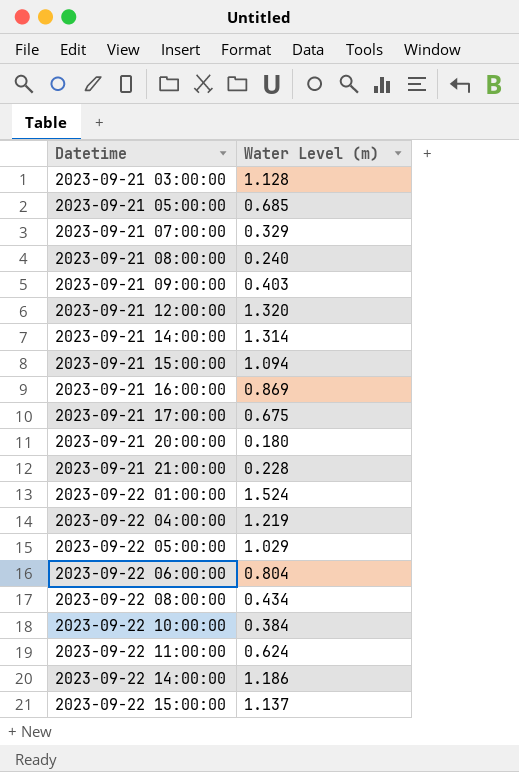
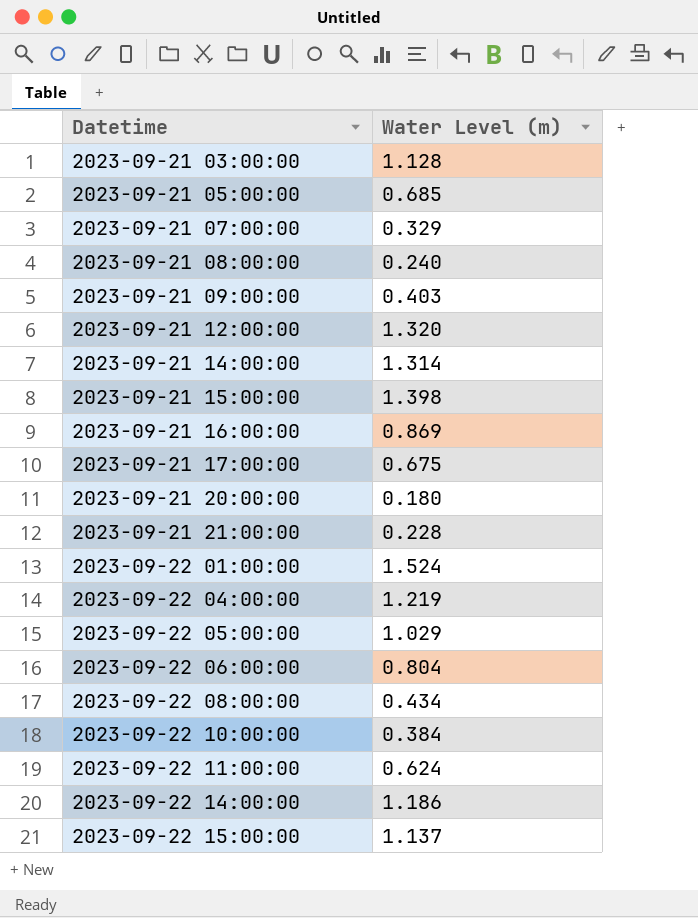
2023-09-21 15:00:00 | Water Level (m): 1.094 -> 1.398

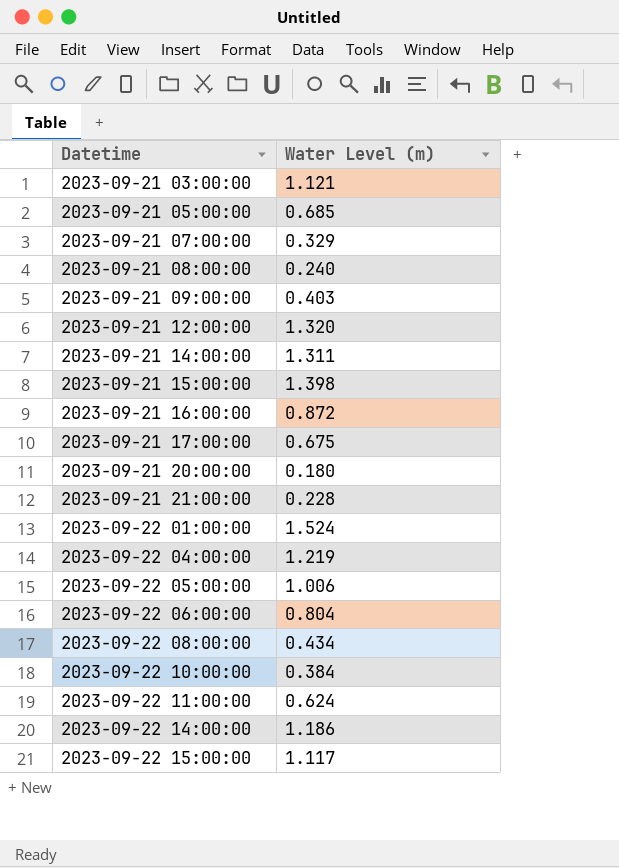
2023-09-21 03:00:00 | Water Level (m): 1.128 -> 1.121
2023-09-21 14:00:00 | Water Level (m): 1.314 -> 1.311
2023-09-21 16:00:00 | Water Level (m): 0.869 -> 0.872
2023-09-22 05:00:00 | Water Level (m): 1.029 -> 1.006
2023-09-22 15:00:00 | Water Level (m): 1.137 -> 1.117

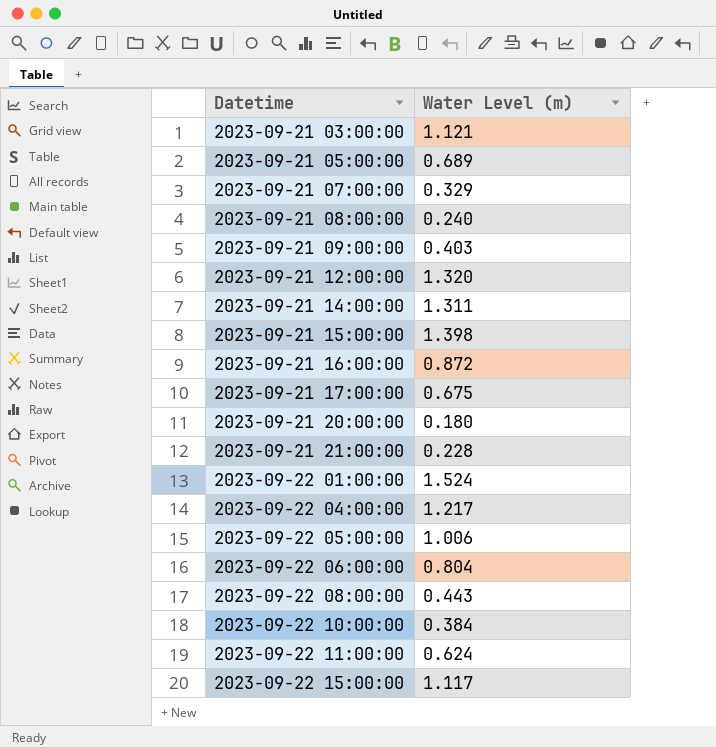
row 2023-09-22 14:00:00: 1.186 -> none
2023-09-21 05:00:00 | Water Level (m): 0.685 -> 0.689
2023-09-22 04:00:00 | Water Level (m): 1.219 -> 1.217
2023-09-22 08:00:00 | Water Level (m): 0.434 -> 0.443

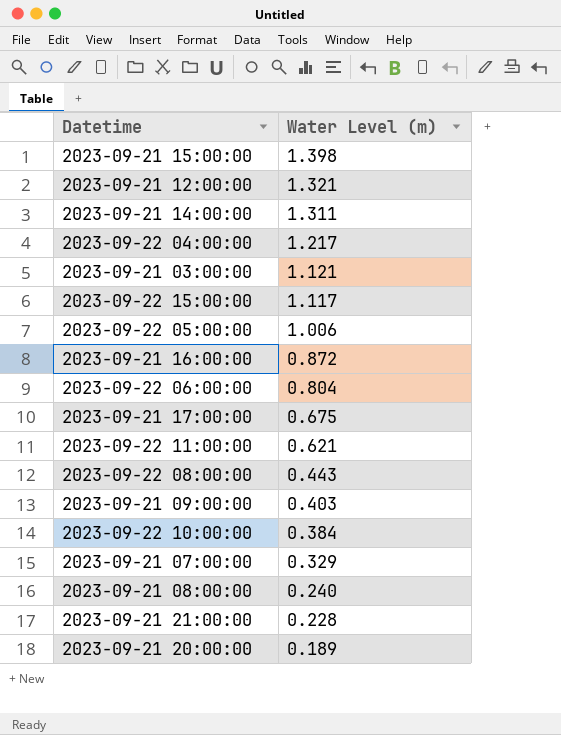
row order: Datetime ascending -> Water Level (m) descending
row 2023-09-21 05:00:00: 0.689 -> none
row 2023-09-22 01:00:00: 1.524 -> none
2023-09-21 12:00:00 | Water Level (m): 1.320 -> 1.321
2023-09-22 11:00:00 | Water Level (m): 0.624 -> 0.621
2023-09-21 20:00:00 | Water Level (m): 0.180 -> 0.189

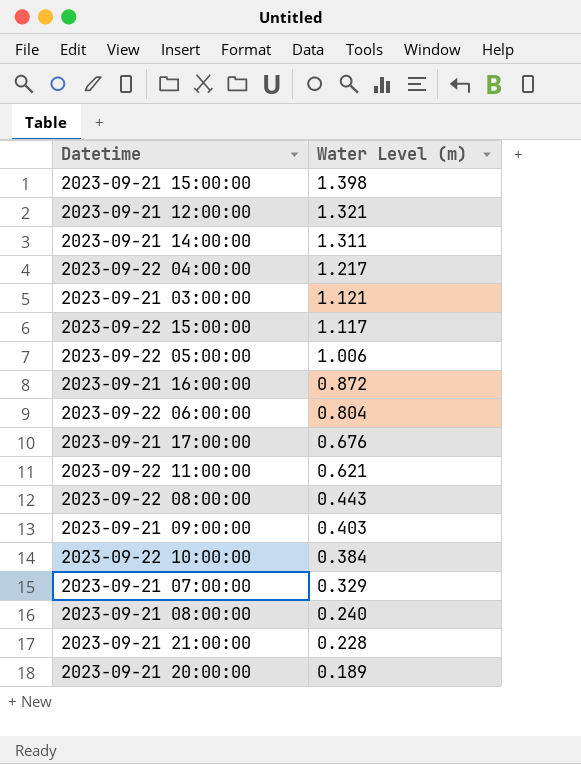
2023-09-21 17:00:00 | Water Level (m): 0.675 -> 0.676

